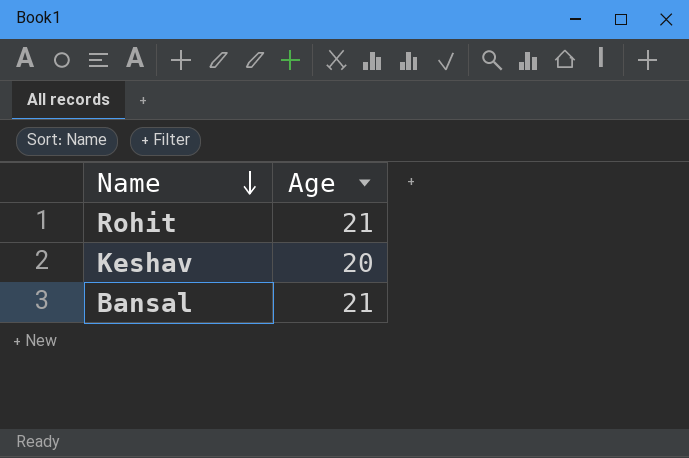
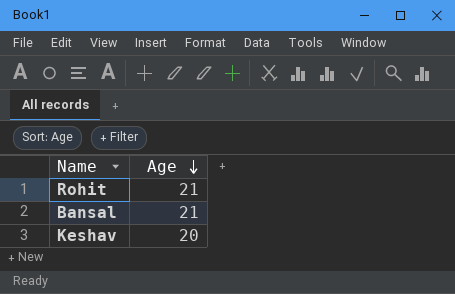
row order: Name descending -> Age descending

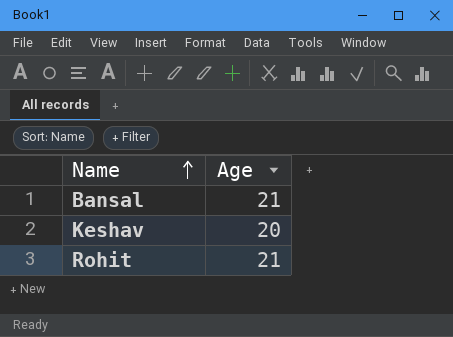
row order: Age descending -> Name ascending

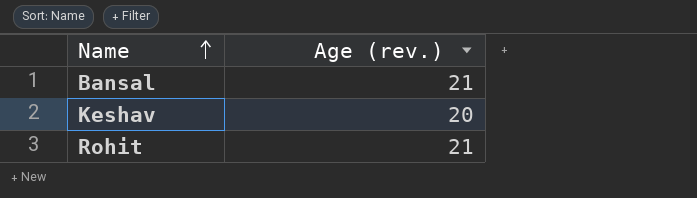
column name: Age -> Age (rev.)

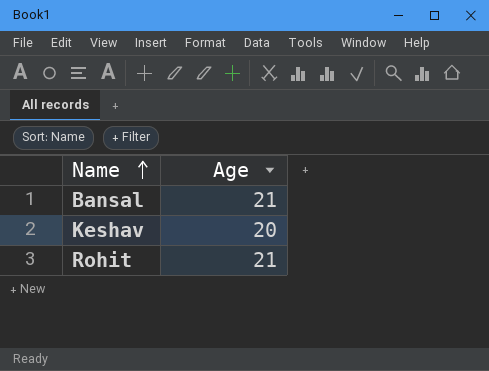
column name: Age (rev.) -> Age

